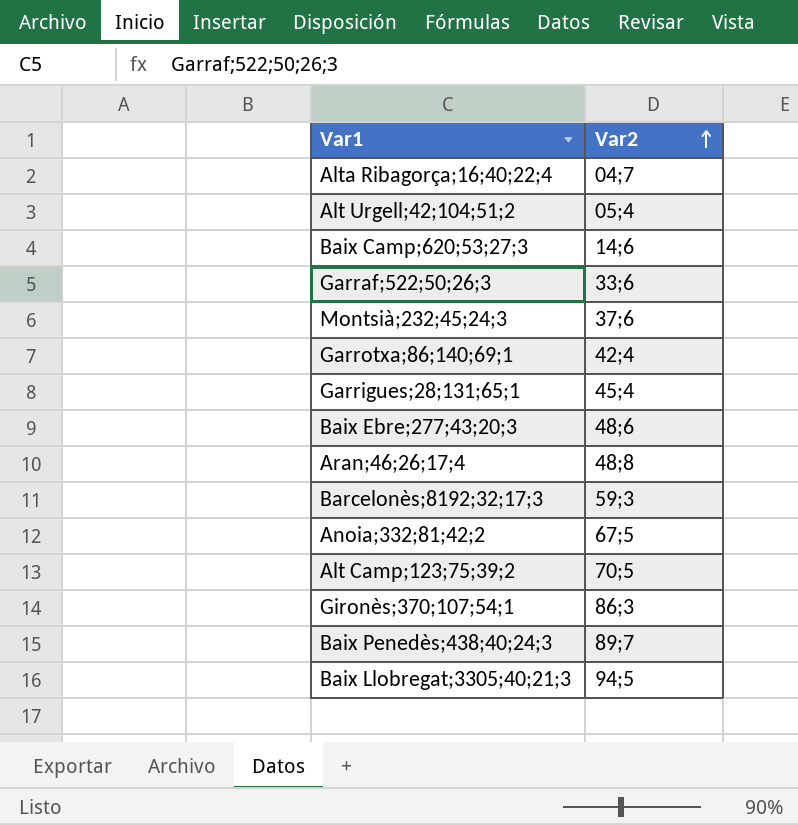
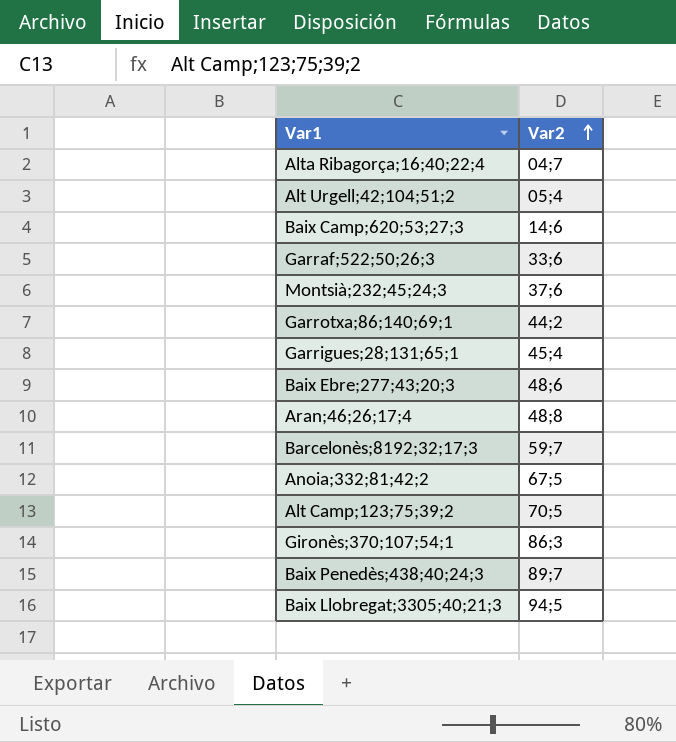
Garrotxa;86;140;69;1 | Var2: 42;4 -> 44;2
Barcelonès;8192;32;17;3 | Var2: 59;3 -> 59;7

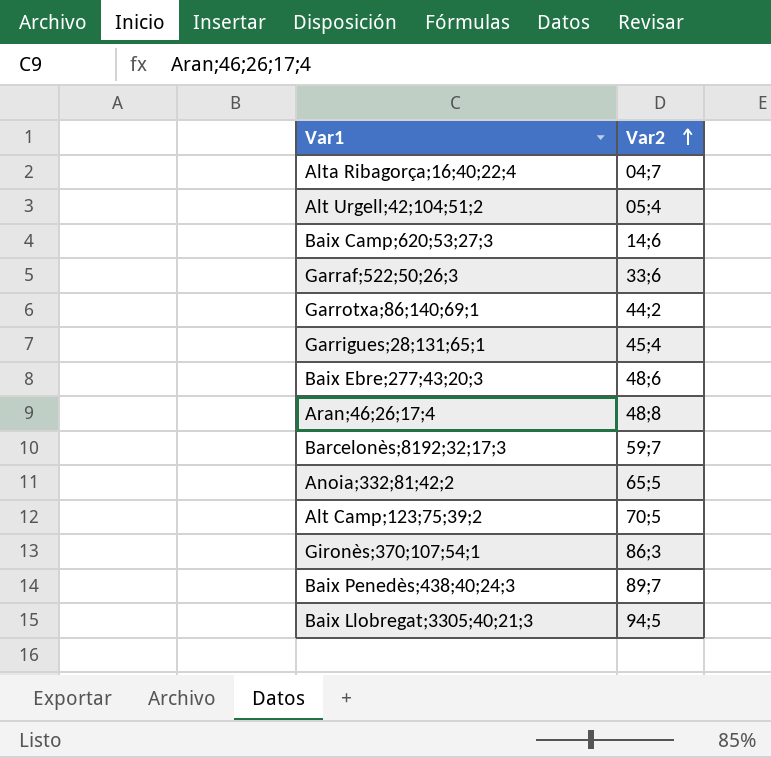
row Montsià;232;45;24;3: 37;6 -> none
Anoia;332;81;42;2 | Var2: 67;5 -> 65;5

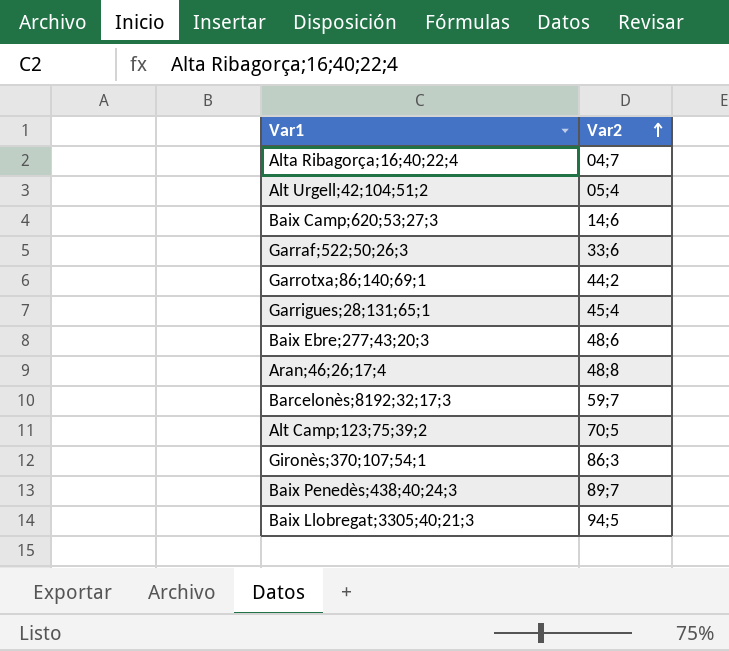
row Anoia;332;81;42;2: 65;5 -> none

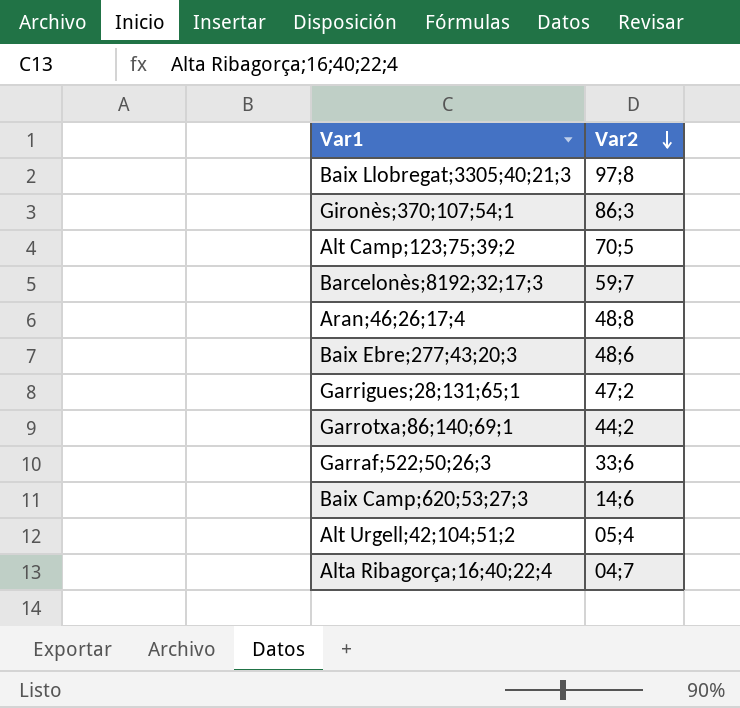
row order: Var2 ascending -> Var2 descending
row Baix Penedès;438;40;24;3: 89;7 -> none
Baix Llobregat;3305;40;21;3 | Var2: 94;5 -> 97;8
Garrigues;28;131;65;1 | Var2: 45;4 -> 47;2

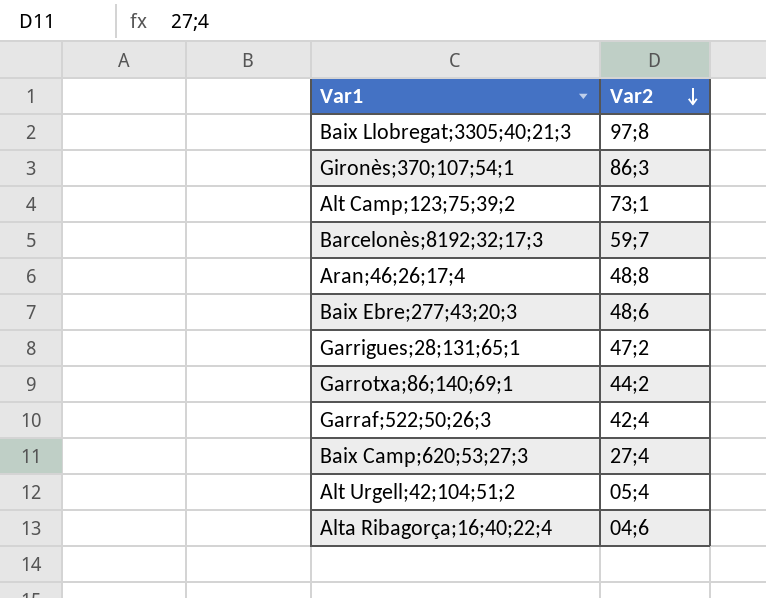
Alt Camp;123;75;39;2 | Var2: 70;5 -> 73;1
Garraf;522;50;26;3 | Var2: 33;6 -> 42;4
Baix Camp;620;53;27;3 | Var2: 14;6 -> 27;4
Alta Ribagorça;16;40;22;4 | Var2: 04;7 -> 04;6

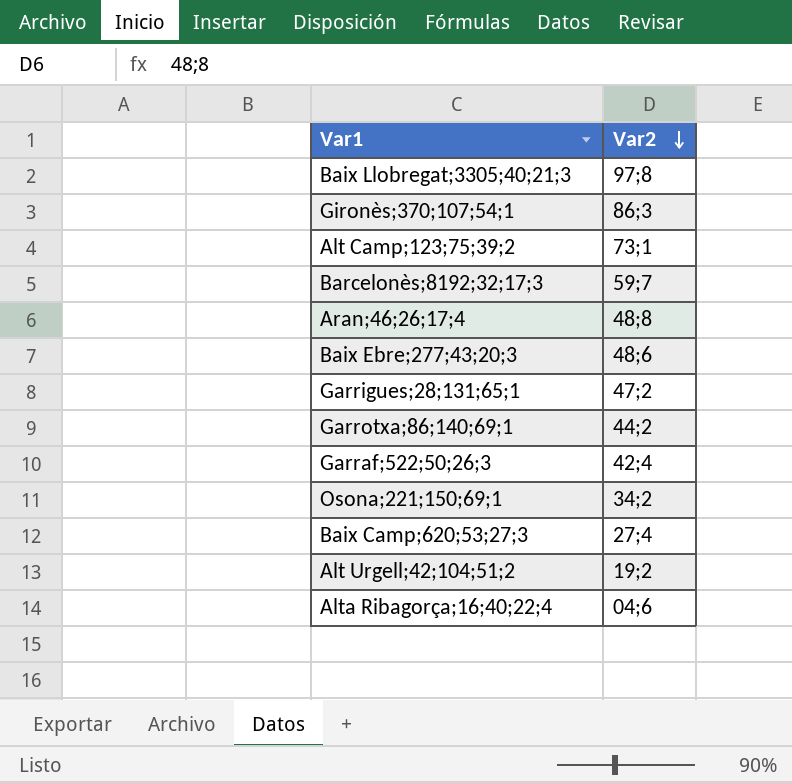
row Osona;221;150;69;1: none -> 34;2
Alt Urgell;42;104;51;2 | Var2: 05;4 -> 19;2

